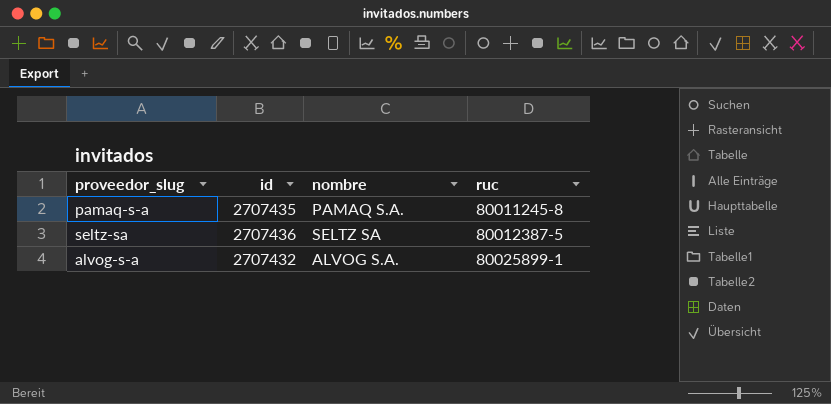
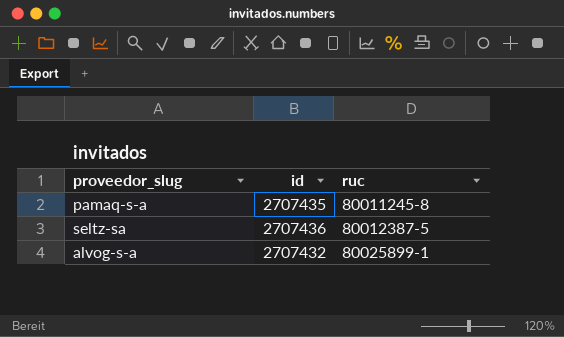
column nombre | position: 3 -> none

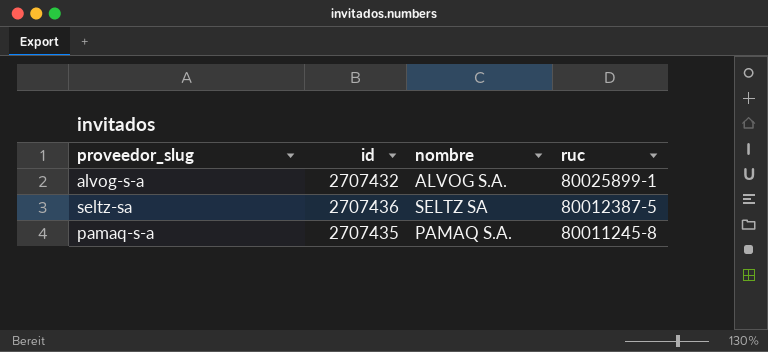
row order: ruc ascending -> ruc descending
column nombre | position: none -> 3

